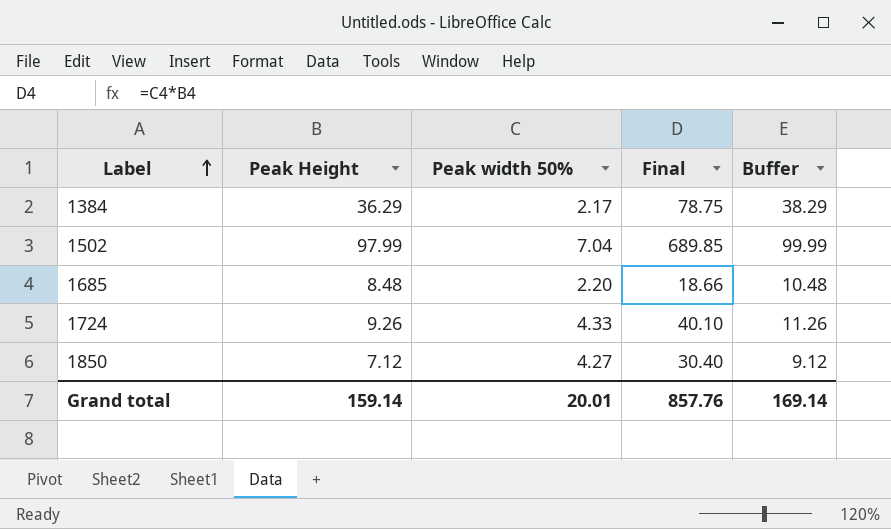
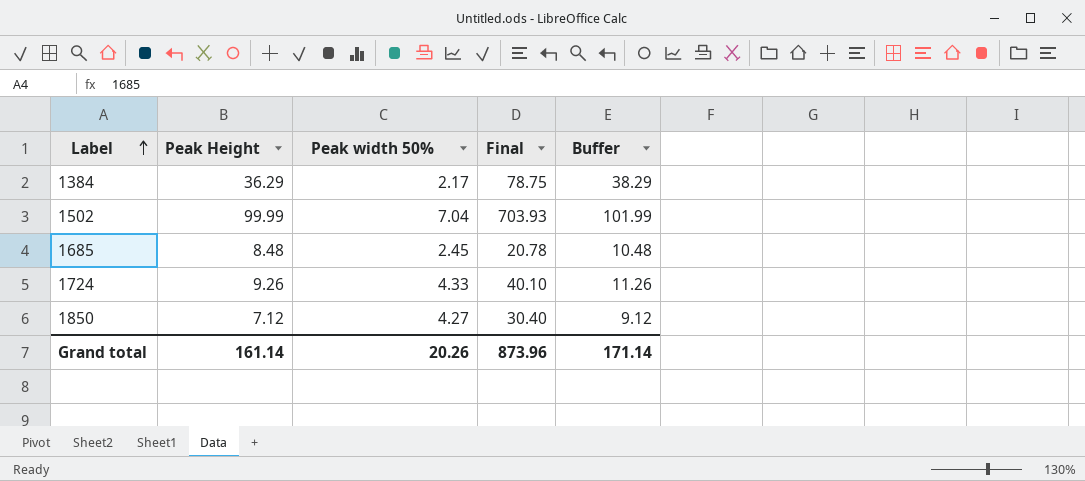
1502 | Peak Height: 97.99 -> 99.99
1502 | Final: 689.85 -> 703.93
1502 | Buffer: 99.99 -> 101.99
1685 | Peak width 50%: 2.20 -> 2.45
1685 | Final: 18.66 -> 20.78
Grand total | Peak Height: 159.14 -> 161.14
Grand total | Peak width 50%: 20.01 -> 20.26
Grand total | Final: 857.76 -> 873.96
Grand total | Buffer: 169.14 -> 171.14

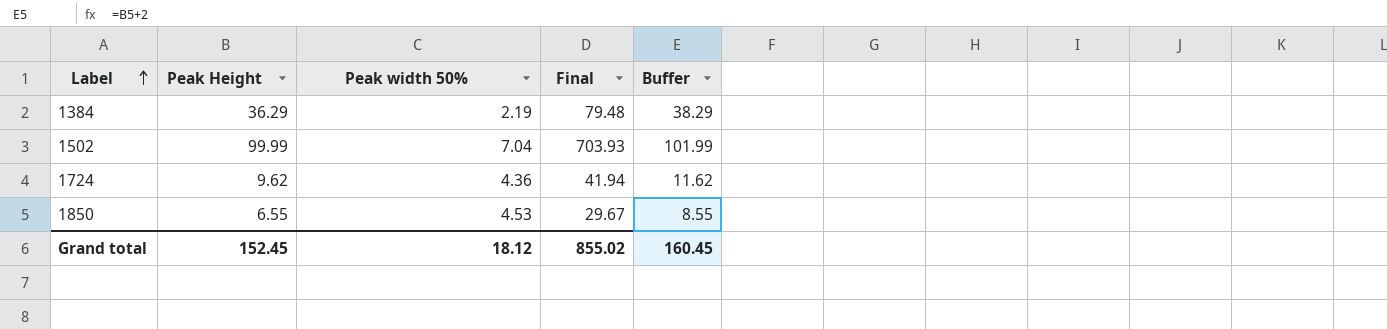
row 1685: 8.48 | 2.45 | 20.78 | 10.48 -> none
1384 | Peak width 50%: 2.17 -> 2.19
1384 | Final: 78.75 -> 79.48
1724 | Peak Height: 9.26 -> 9.62
1724 | Peak width 50%: 4.33 -> 4.36
1724 | Final: 40.10 -> 41.94
1724 | Buffer: 11.26 -> 11.62
1850 | Peak Height: 7.12 -> 6.55
1850 | Peak width 50%: 4.27 -> 4.53
1850 | Final: 30.40 -> 29.67
1850 | Buffer: 9.12 -> 8.55
Grand total | Peak Height: 161.14 -> 152.45
Grand total | Peak width 50%: 20.26 -> 18.12
Grand total | Final: 873.96 -> 855.02
Grand total | Buffer: 171.14 -> 160.45

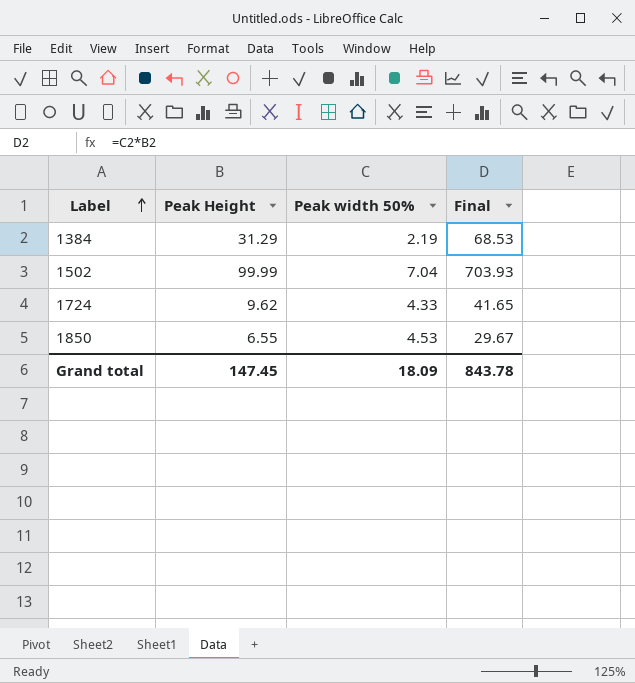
column Buffer | formula: [Peak Height] + 2 -> none
1384 | Peak Height: 36.29 -> 31.29
1384 | Final: 79.48 -> 68.53
1724 | Peak width 50%: 4.36 -> 4.33
1724 | Final: 41.94 -> 41.65
Grand total | Peak Height: 152.45 -> 147.45
Grand total | Peak width 50%: 18.12 -> 18.09
Grand total | Final: 855.02 -> 843.78

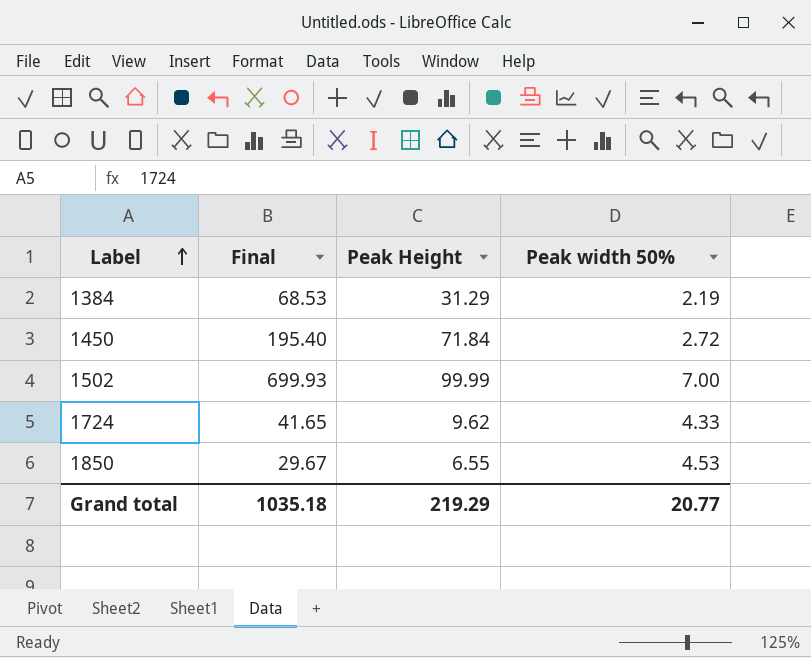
column Final | position: 4 -> 2
row 1450: none -> 195.40 | 71.84 | 2.72
1502 | Final: 703.93 -> 699.93
1502 | Peak width 50%: 7.04 -> 7.00
Grand total | Final: 843.78 -> 1035.18
Grand total | Peak Height: 147.45 -> 219.29
Grand total | Peak width 50%: 18.09 -> 20.77

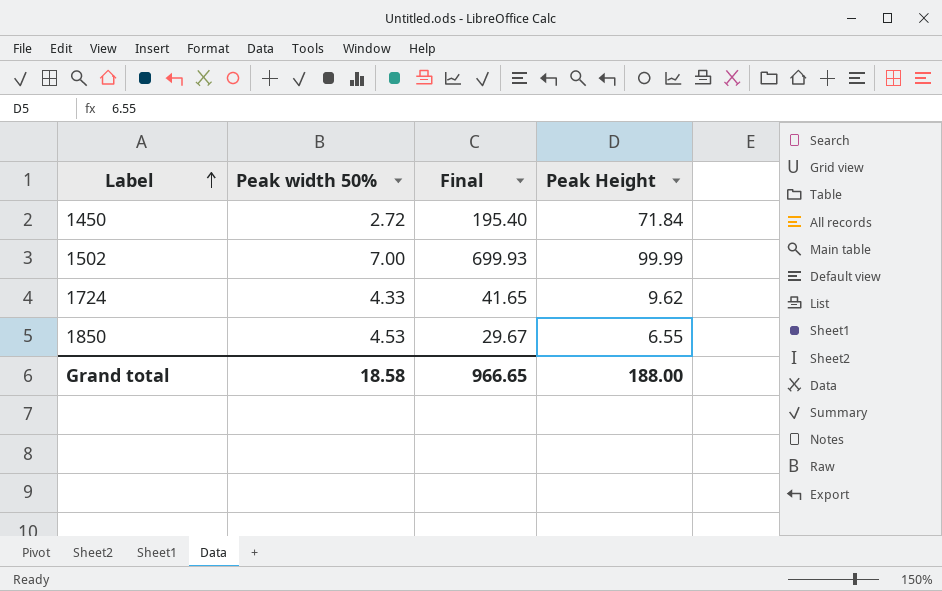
column Peak width 50% | position: 4 -> 2
row 1384: 68.53 | 31.29 | 2.19 -> none
Grand total | Peak width 50%: 20.77 -> 18.58
Grand total | Final: 1035.18 -> 966.65
Grand total | Peak Height: 219.29 -> 188.00

